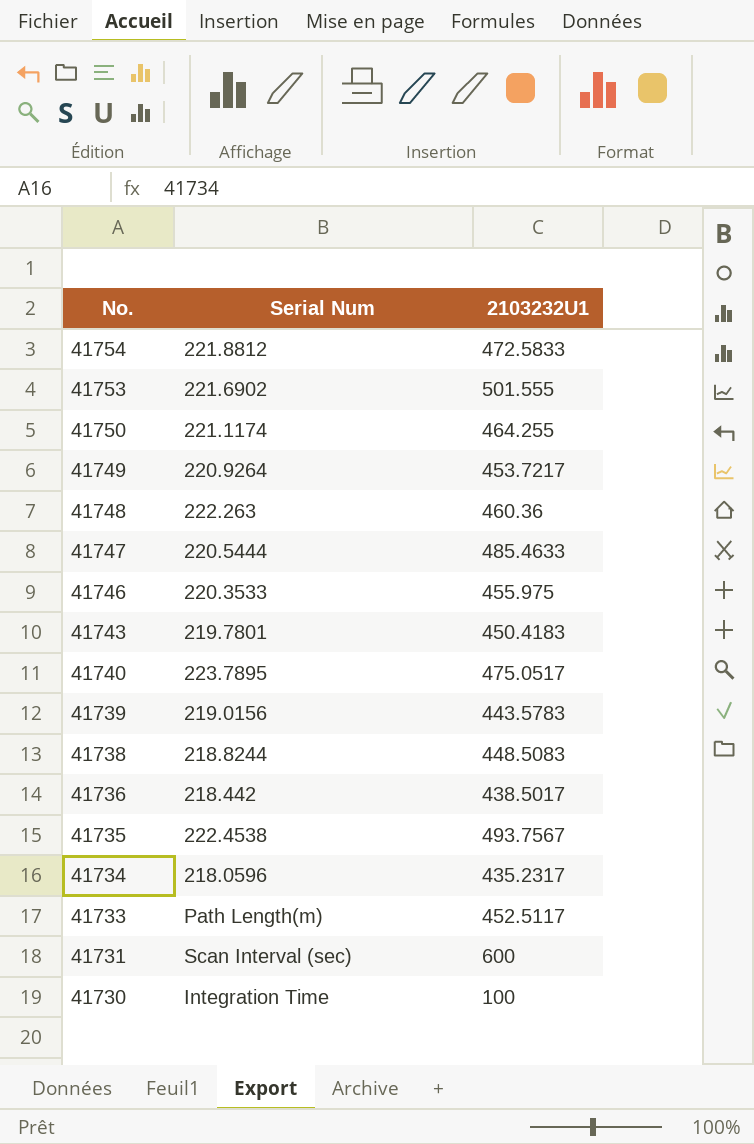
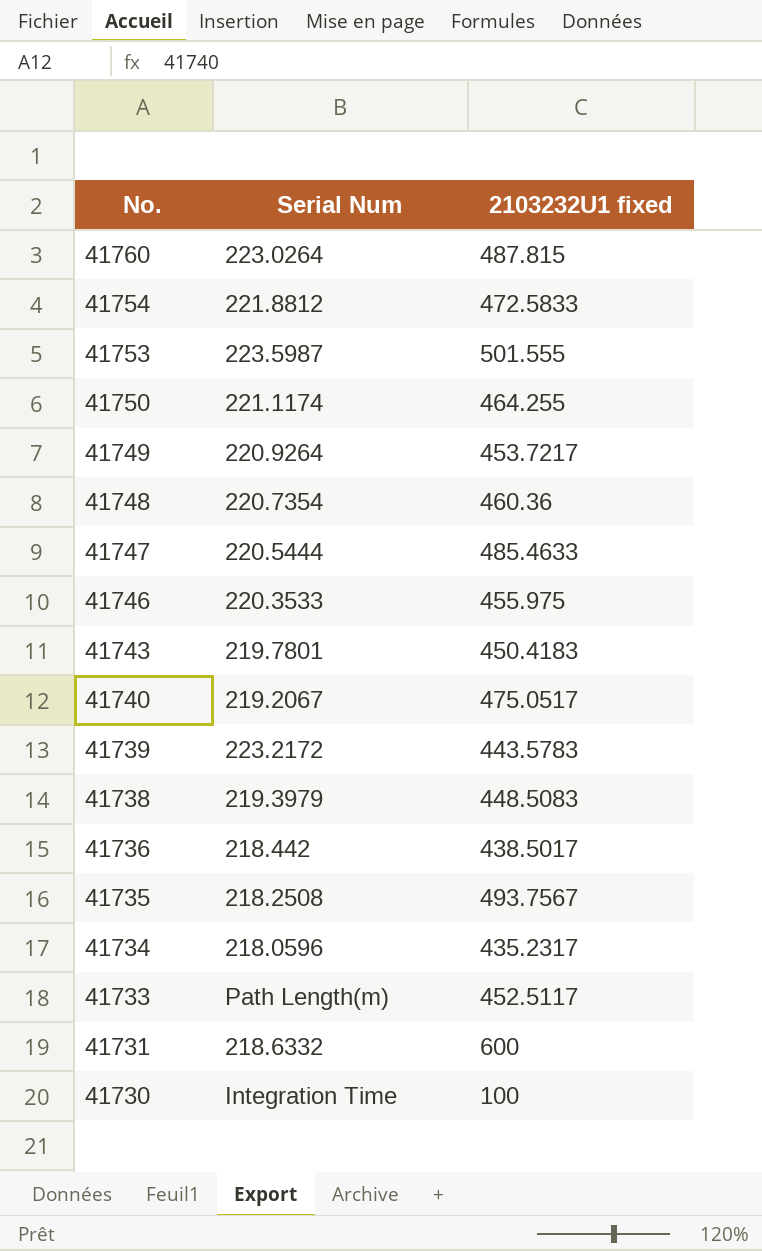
column name: 2103232U1 -> 2103232U1 fixed
row 41760: none -> 223.0264 | 487.815
41753 | Serial Num: 221.6902 -> 223.5987
41748 | Serial Num: 222.263 -> 220.7354
41740 | Serial Num: 223.7895 -> 219.2067
41739 | Serial Num: 219.0156 -> 223.2172
41738 | Serial Num: 218.8244 -> 219.3979
41735 | Serial Num: 222.4538 -> 218.2508
41731 | Serial Num: Scan Interval (sec) -> 218.6332

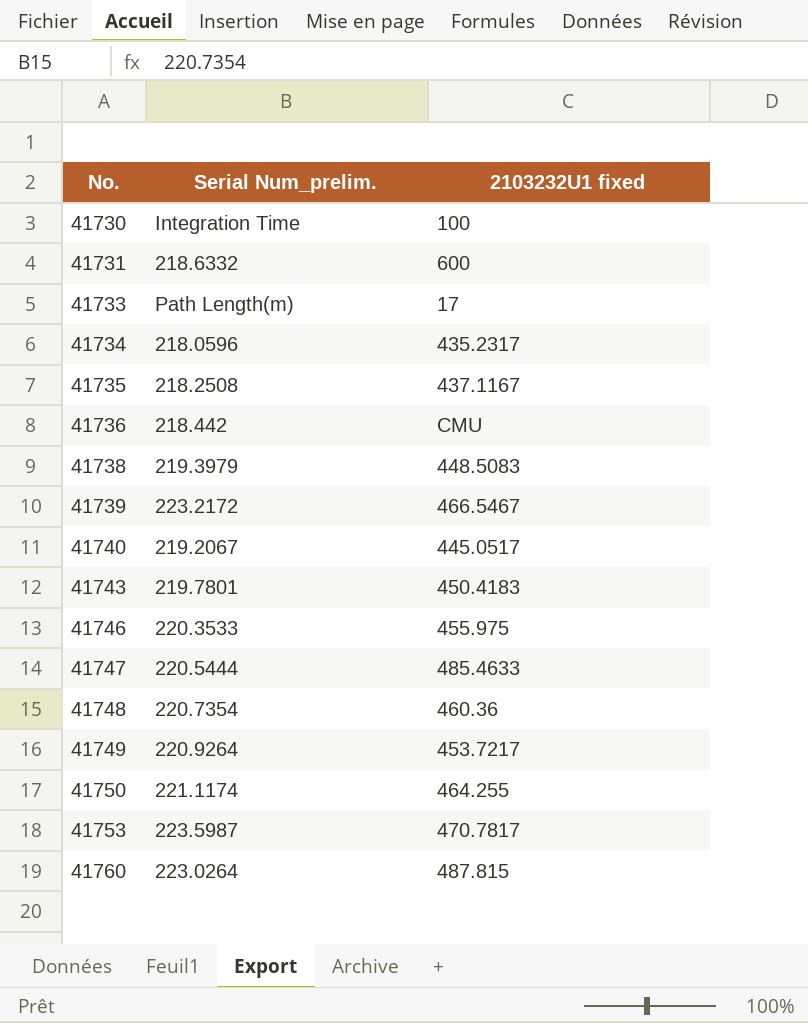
row order: No. descending -> No. ascending
column name: Serial Num -> Serial Num_prelim.
row 41754: 221.8812 | 472.5833 -> none
41733 | 2103232U1 fixed: 452.5117 -> 17
41735 | 2103232U1 fixed: 493.7567 -> 437.1167
41736 | 2103232U1 fixed: 438.5017 -> CMU
41739 | 2103232U1 fixed: 443.5783 -> 466.5467
41740 | 2103232U1 fixed: 475.0517 -> 445.0517
41753 | 2103232U1 fixed: 501.555 -> 470.7817

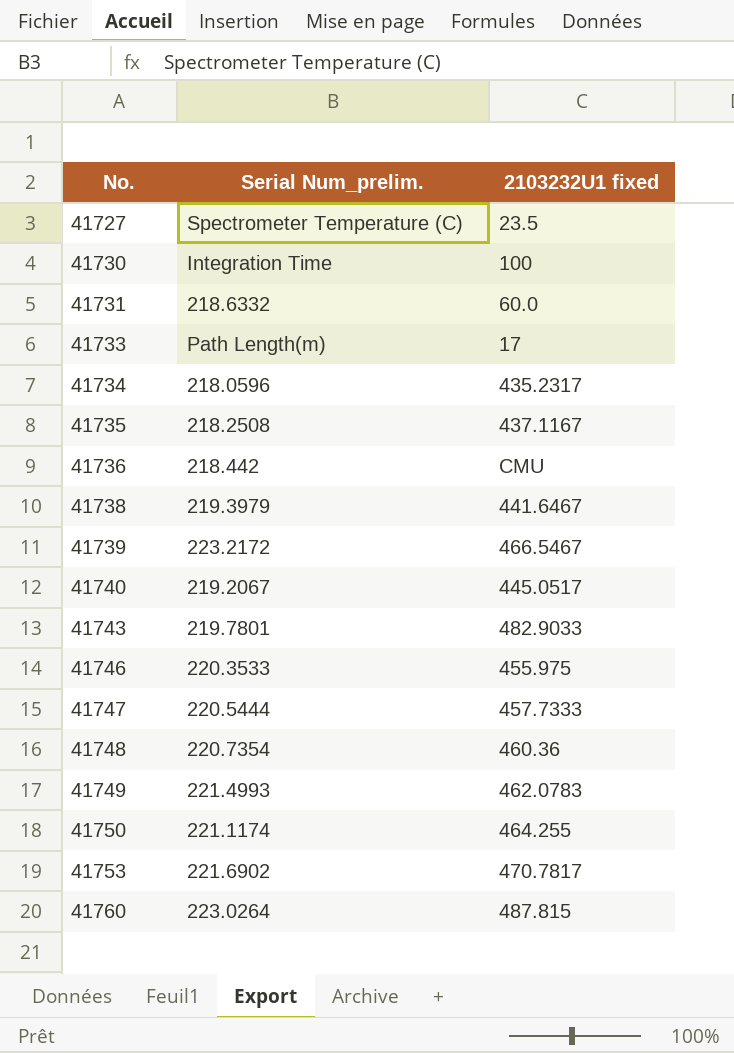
row 41727: none -> Spectrometer Temperature (C) | 23.5
41731 | 2103232U1 fixed: 600 -> 60.0
41738 | 2103232U1 fixed: 448.5083 -> 441.6467
41743 | 2103232U1 fixed: 450.4183 -> 482.9033
41747 | 2103232U1 fixed: 485.4633 -> 457.7333
41749 | Serial Num_prelim.: 220.9264 -> 221.4993
41749 | 2103232U1 fixed: 453.7217 -> 462.0783
41753 | Serial Num_prelim.: 223.5987 -> 221.6902

